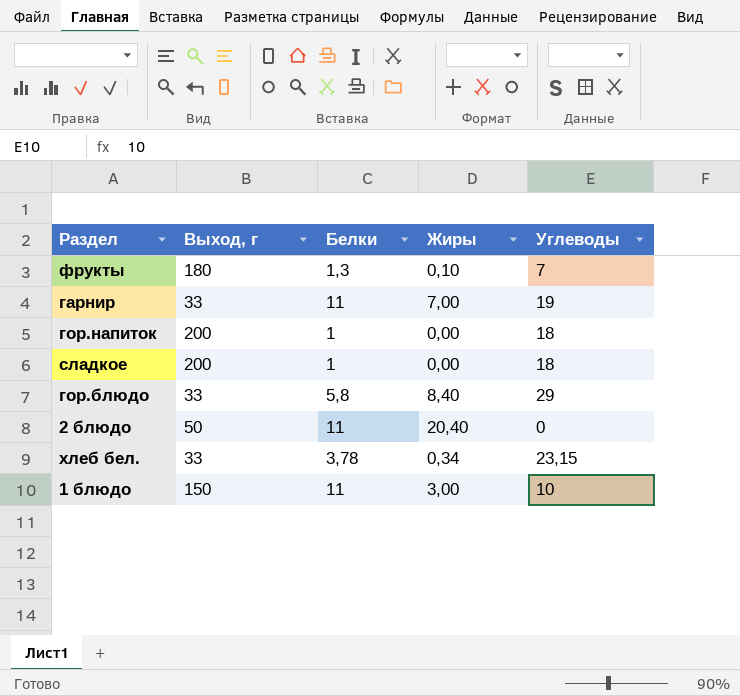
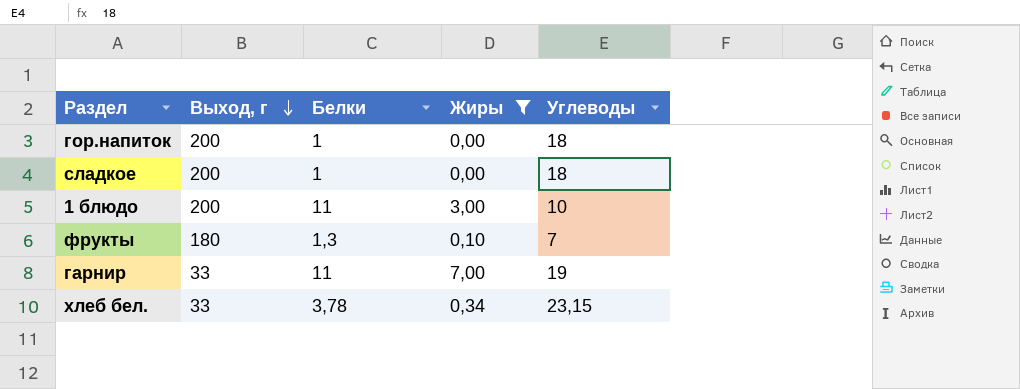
filter: none -> Жиры <= 7,00
row order: none -> Выход, г descending
1 блюдо | Выход, г: 150 -> 200

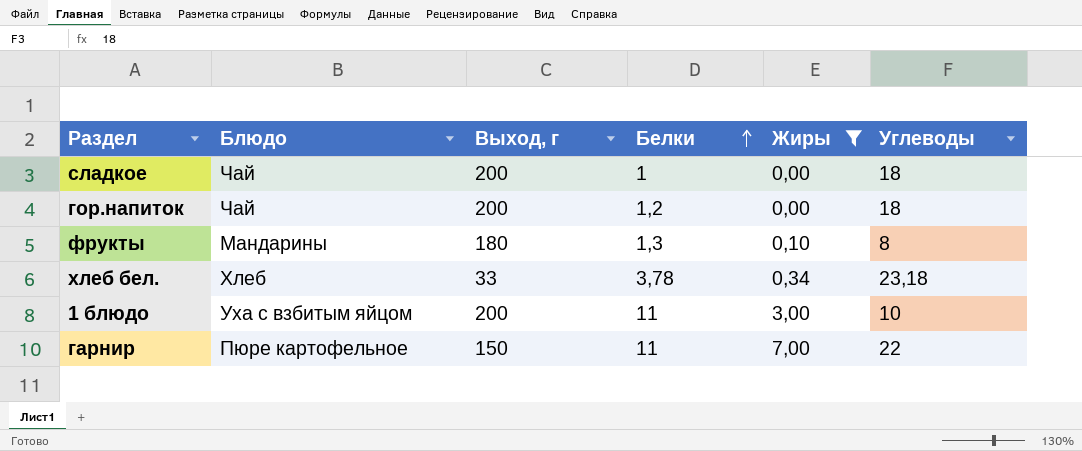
row order: Выход, г descending -> Белки ascending
column Блюдо | position: none -> 2
гор.напиток | Белки: 1 -> 1,2
фрукты | Углеводы: 7 -> 8
хлеб бел. | Углеводы: 23,15 -> 23,18
гарнир | Выход, г: 33 -> 150
гарнир | Углеводы: 19 -> 22

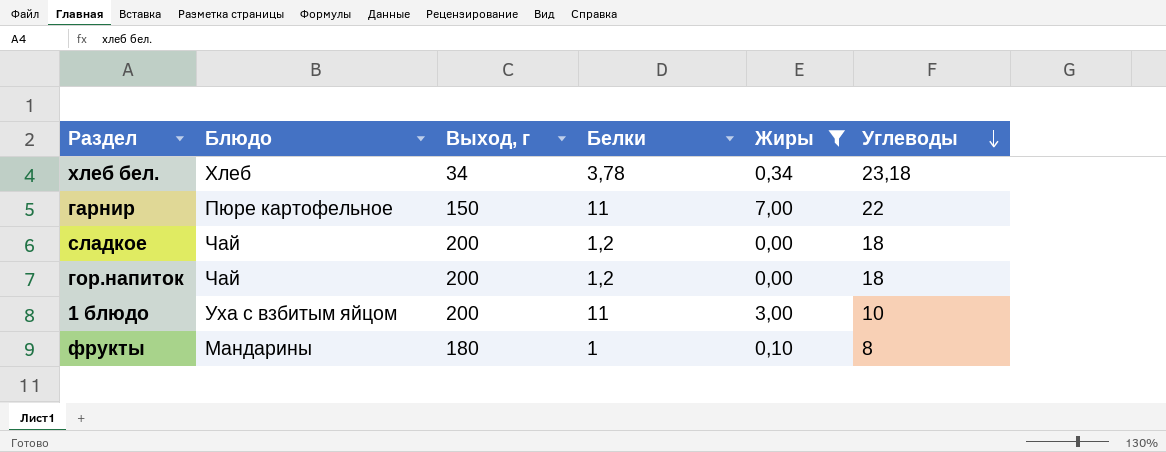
row order: Белки ascending -> Углеводы descending
хлеб бел. | Выход, г: 33 -> 34
сладкое | Белки: 1 -> 1,2
фрукты | Белки: 1,3 -> 1

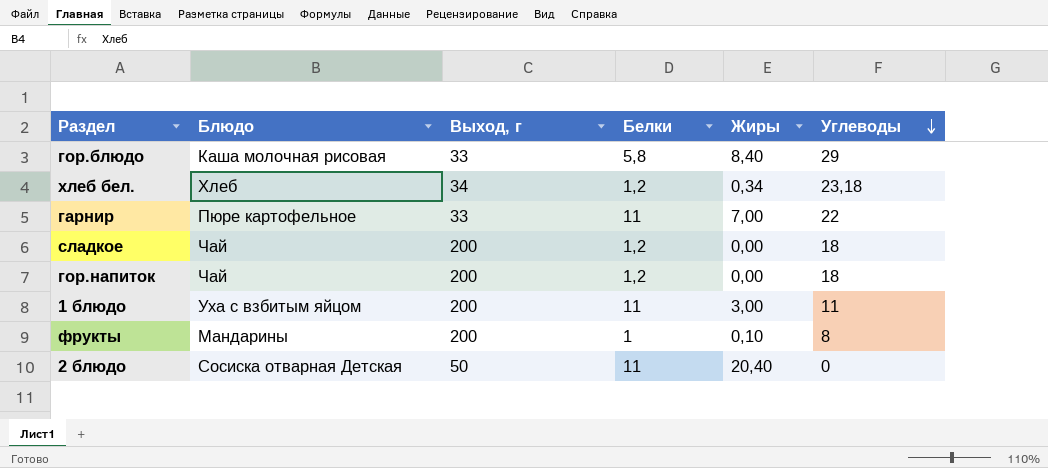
filter: Жиры <= 7,00 -> none
хлеб бел. | Белки: 3,78 -> 1,2
гарнир | Выход, г: 150 -> 33
1 блюдо | Углеводы: 10 -> 11
фрукты | Выход, г: 180 -> 200

